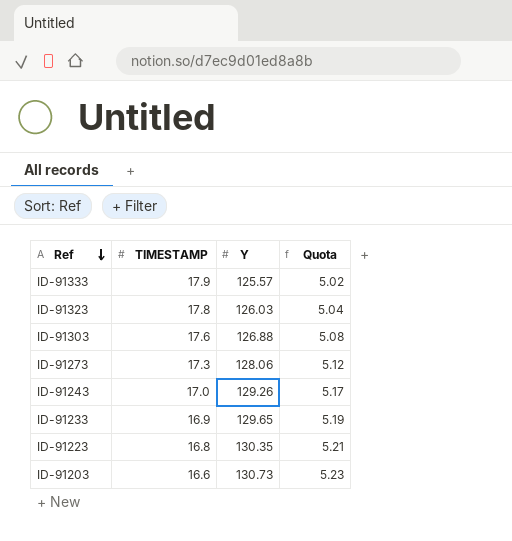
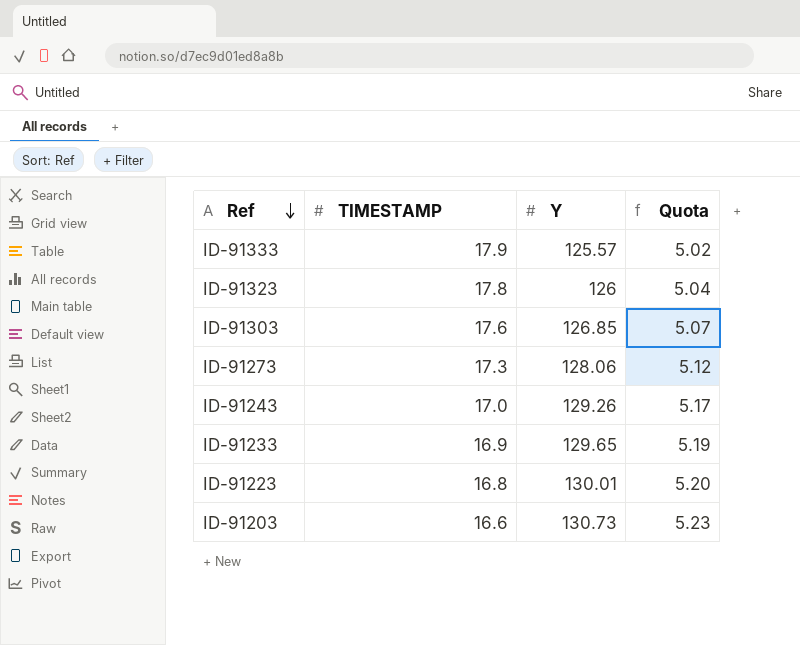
ID-91323 | Y: 126.03 -> 126
ID-91303 | Y: 126.88 -> 126.85
ID-91303 | Quota: 5.08 -> 5.07
ID-91223 | Y: 130.35 -> 130.01
ID-91223 | Quota: 5.21 -> 5.20

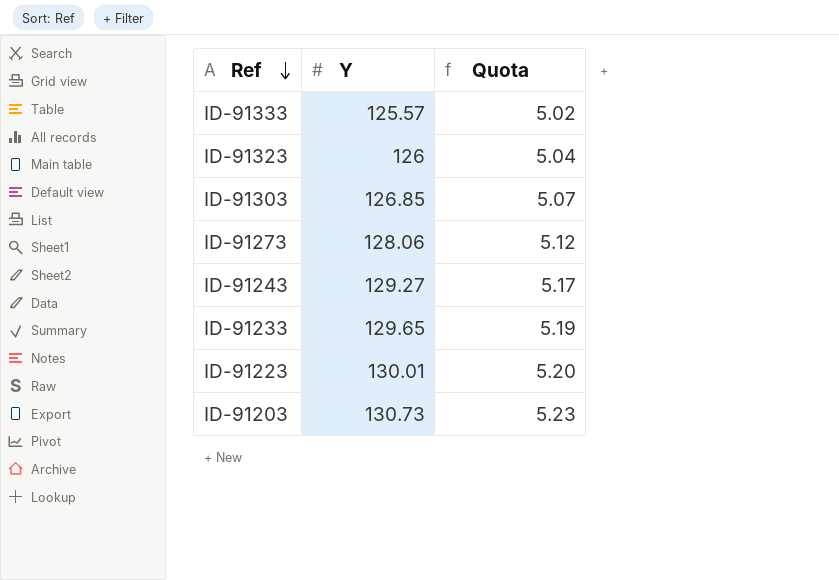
column TIMESTAMP | position: 2 -> none
ID-91243 | Y: 129.26 -> 129.27

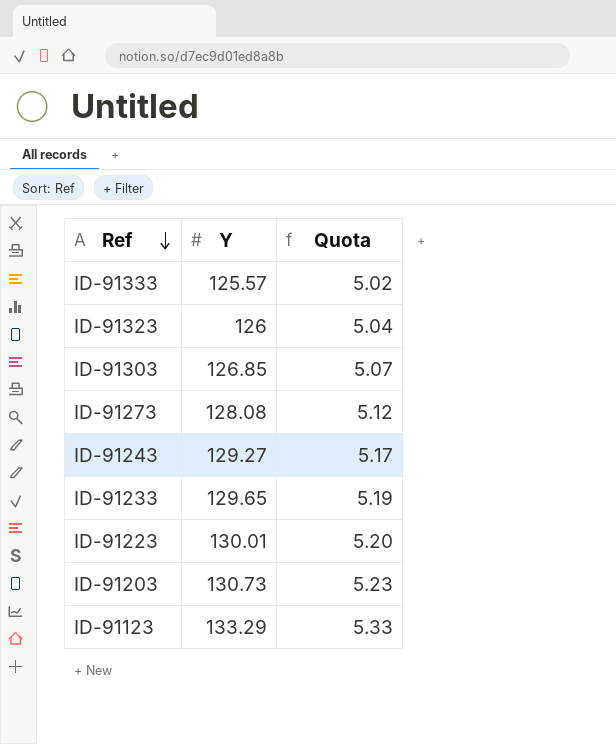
ID-91273 | Y: 128.06 -> 128.08
row ID-91123: none -> 133.29 | 5.33

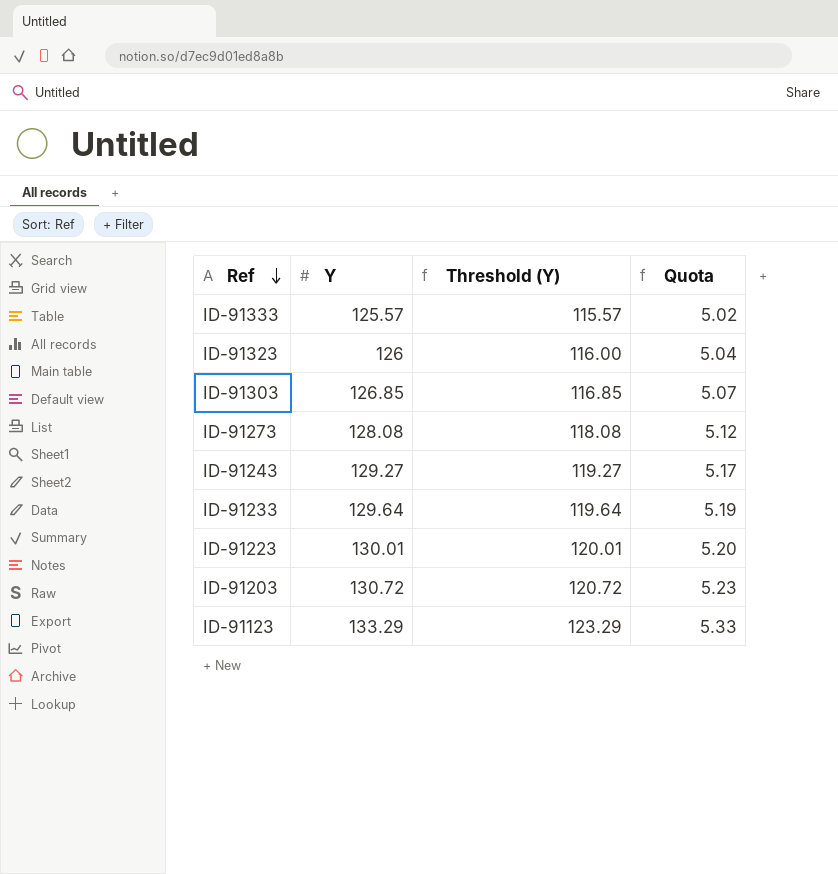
column Threshold (Y) | formula: none -> [Y] - 10
ID-91233 | Y: 129.65 -> 129.64
ID-91203 | Y: 130.73 -> 130.72

